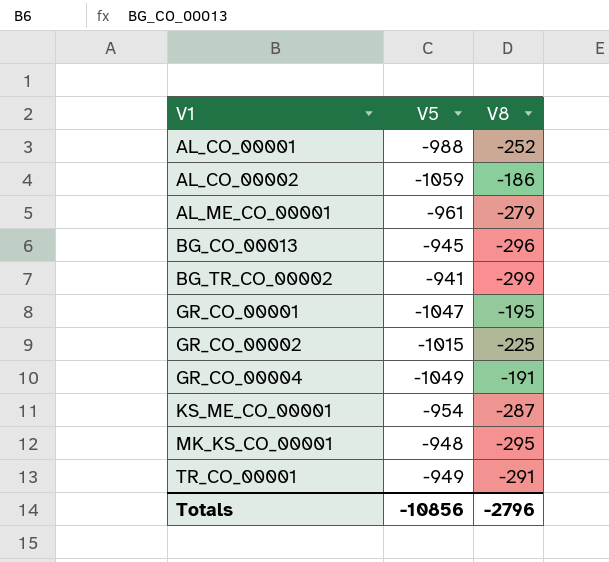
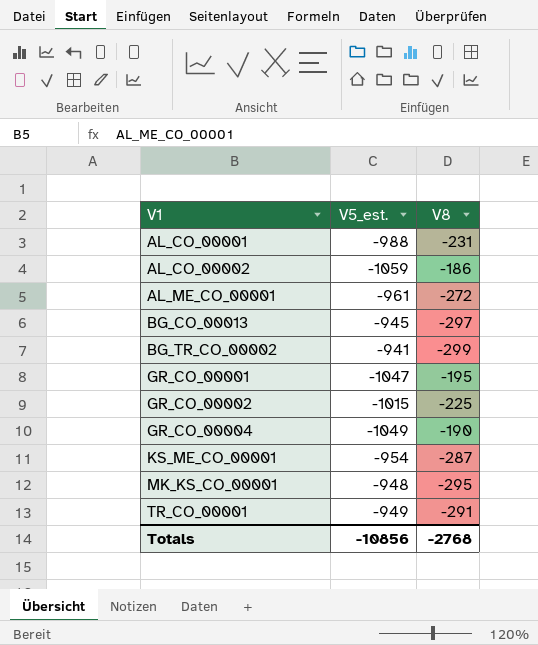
column name: V5 -> V5_est.
AL_CO_00001 | V8: -252 -> -231
AL_ME_CO_00001 | V8: -279 -> -272
BG_CO_00013 | V8: -296 -> -297
GR_CO_00004 | V8: -191 -> -190
Totals | V8: -2796 -> -2768

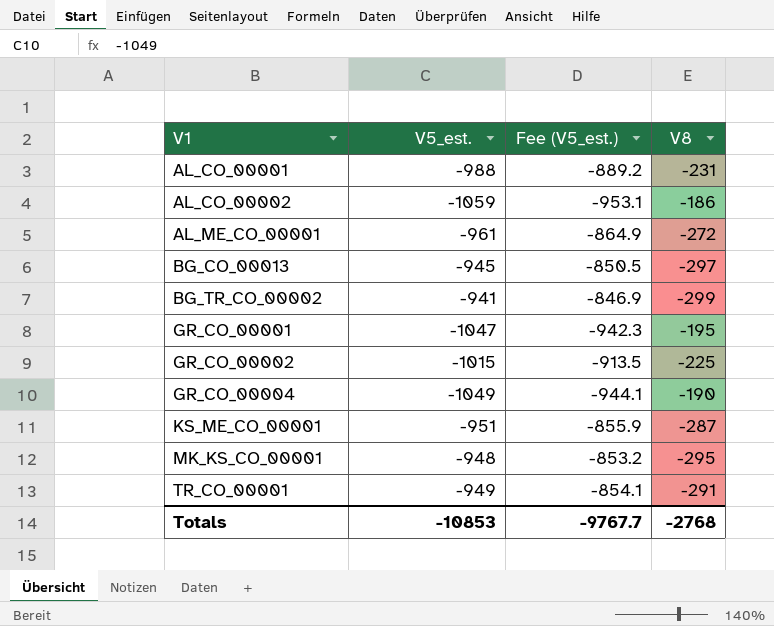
column Fee (V5_est.) | formula: none -> [V5_est.] * 0.9
KS_ME_CO_00001 | V5_est.: -954 -> -951
Totals | V5_est.: -10856 -> -10853

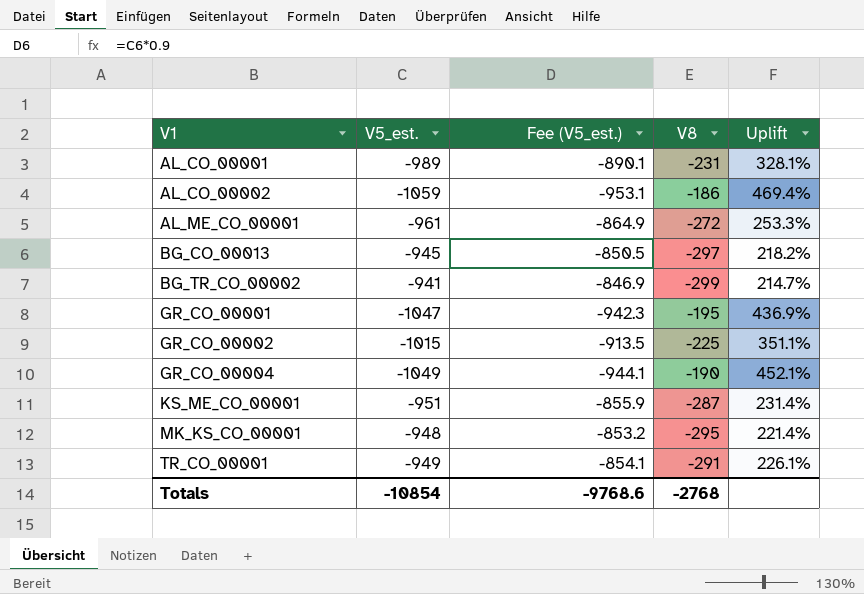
column Uplift | formula: none -> ([V5_est.] - [V8]) / [V8]
AL_CO_00001 | V5_est.: -988 -> -989
AL_CO_00001 | Fee (V5_est.): -889.2 -> -890.1
Totals | V5_est.: -10853 -> -10854
Totals | Fee (V5_est.): -9767.7 -> -9768.6

